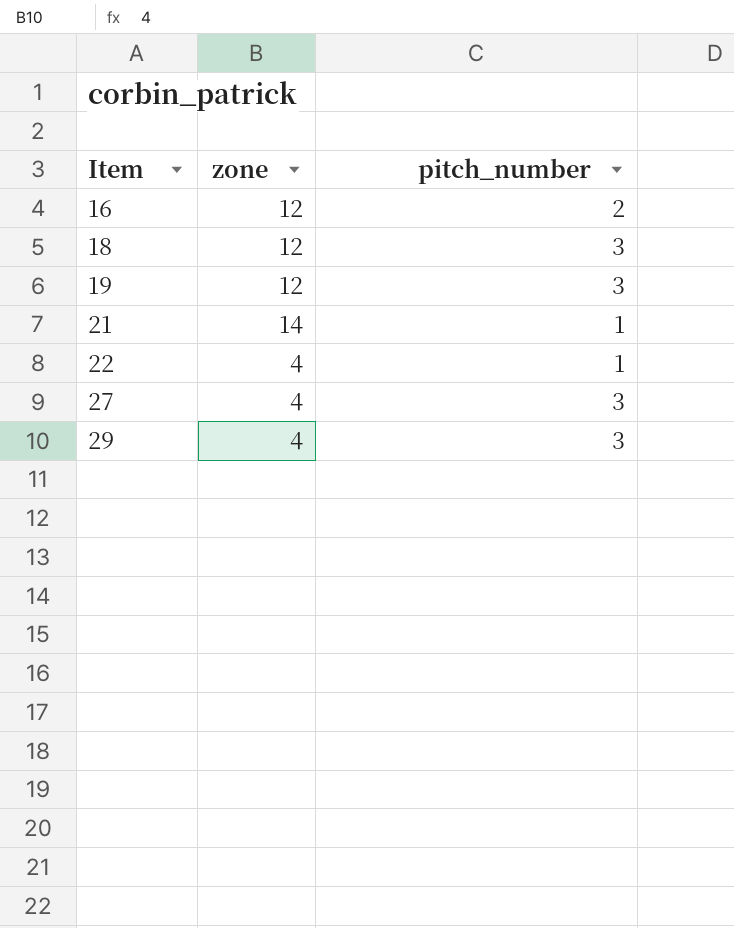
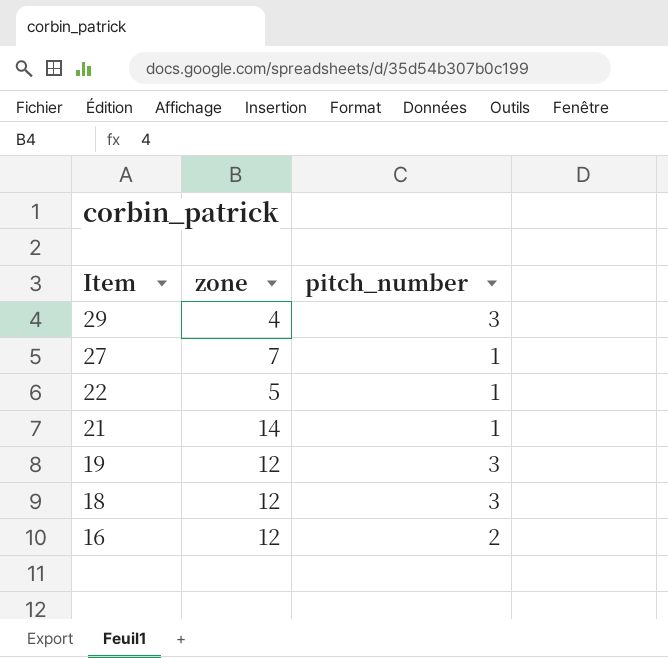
row order: Item ascending -> Item descending
27 | zone: 4 -> 7
27 | pitch_number: 3 -> 1
22 | zone: 4 -> 5

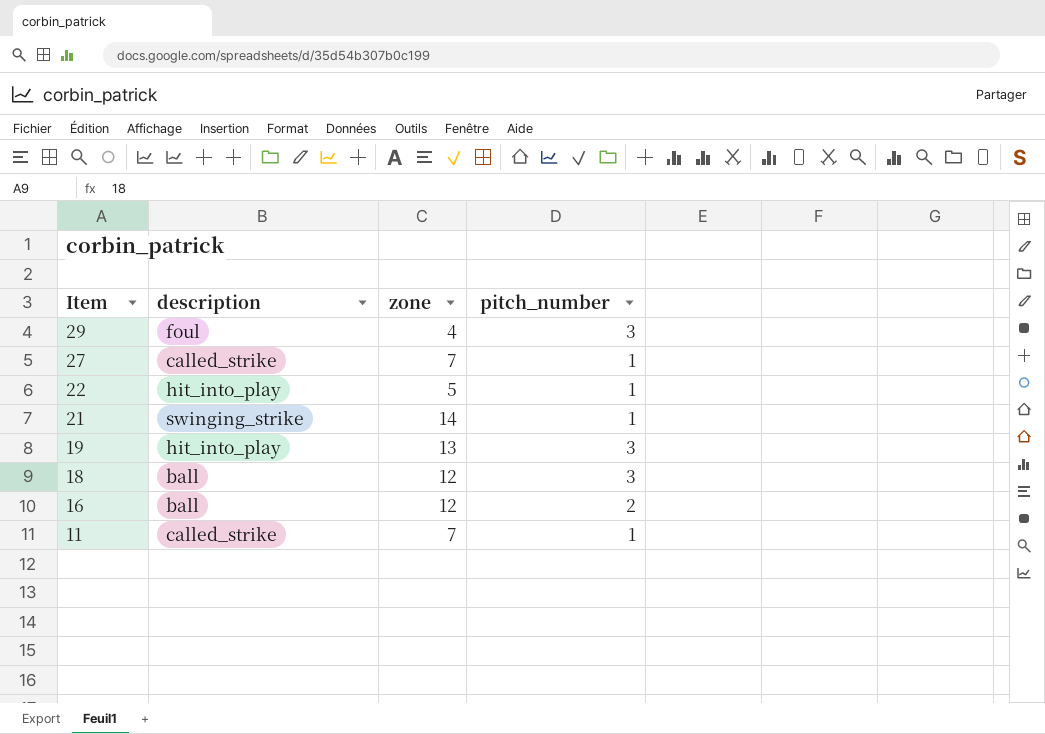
column description | position: none -> 2
19 | zone: 12 -> 13
row 11: none -> called_strike | 7 | 1

